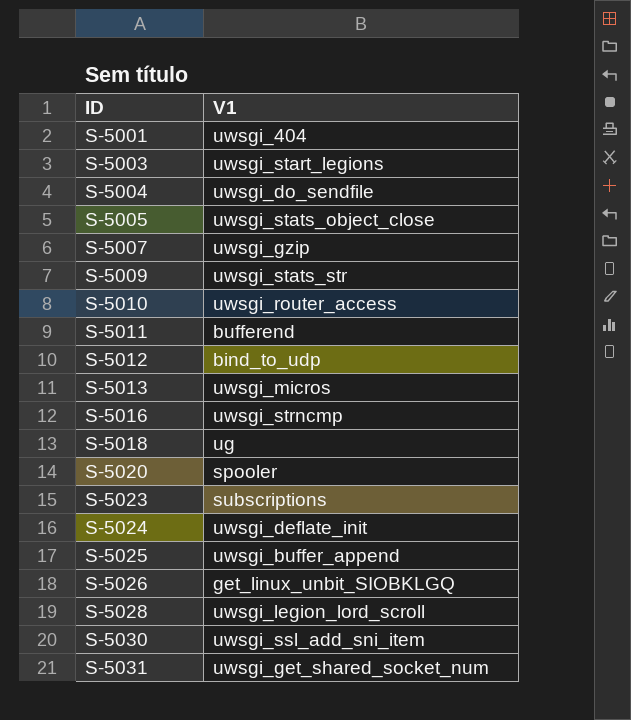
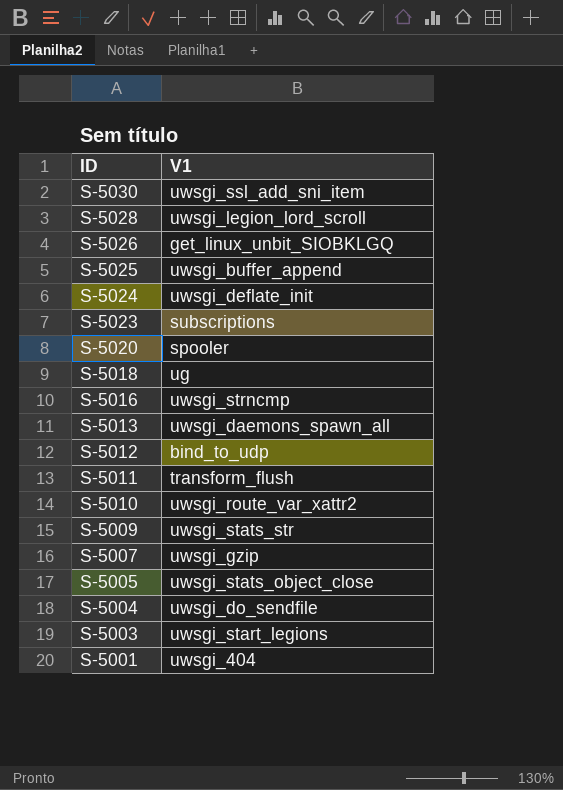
row order: ID ascending -> ID descending
row S-5031: uwsgi_get_shared_socket_num -> none
S-5013 | V1: uwsgi_micros -> uwsgi_daemons_spawn_all
S-5011 | V1: bufferend -> transform_flush
S-5010 | V1: uwsgi_router_access -> uwsgi_route_var_xattr2

